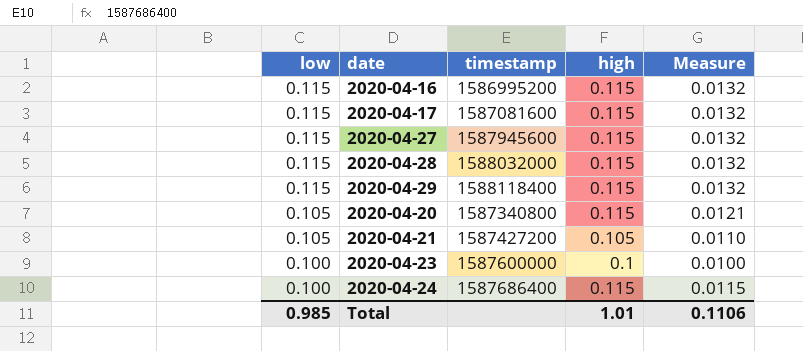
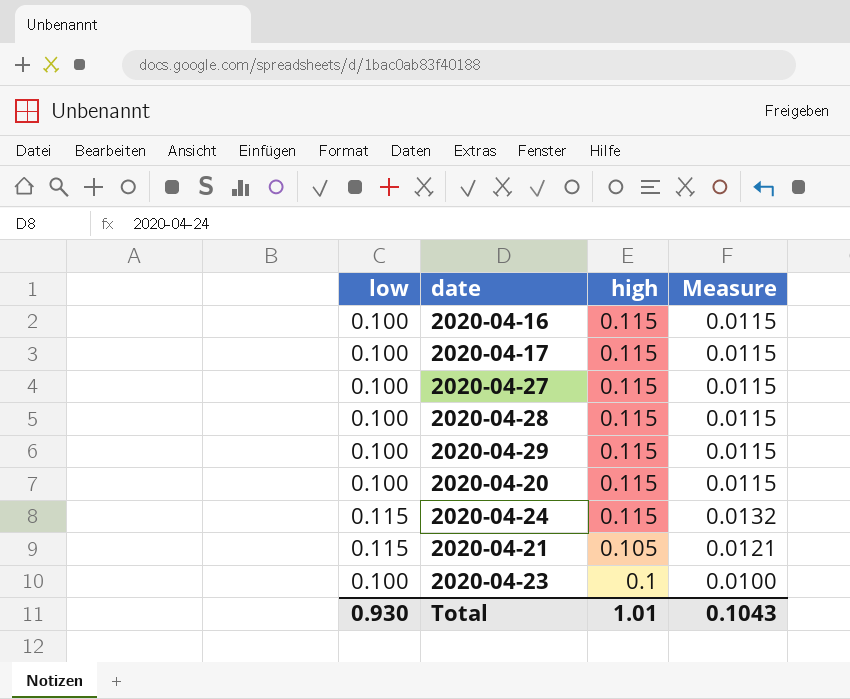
row order: low descending -> high descending
column timestamp | position: 3 -> none
2020-04-16 | low: 0.115 -> 0.100
2020-04-16 | Measure: 0.0132 -> 0.0115
2020-04-17 | low: 0.115 -> 0.100
2020-04-17 | Measure: 0.0132 -> 0.0115
2020-04-27 | low: 0.115 -> 0.100
2020-04-27 | Measure: 0.0132 -> 0.0115
2020-04-28 | low: 0.115 -> 0.100
2020-04-28 | Measure: 0.0132 -> 0.0115
2020-04-29 | low: 0.115 -> 0.100
2020-04-29 | Measure: 0.0132 -> 0.0115
2020-04-20 | low: 0.105 -> 0.100
2020-04-20 | Measure: 0.0121 -> 0.0115
2020-04-24 | low: 0.100 -> 0.115
2020-04-24 | Measure: 0.0115 -> 0.0132
2020-04-21 | low: 0.105 -> 0.115
2020-04-21 | Measure: 0.0110 -> 0.0121
Total | low: 0.985 -> 0.930
Total | Measure: 0.1106 -> 0.1043

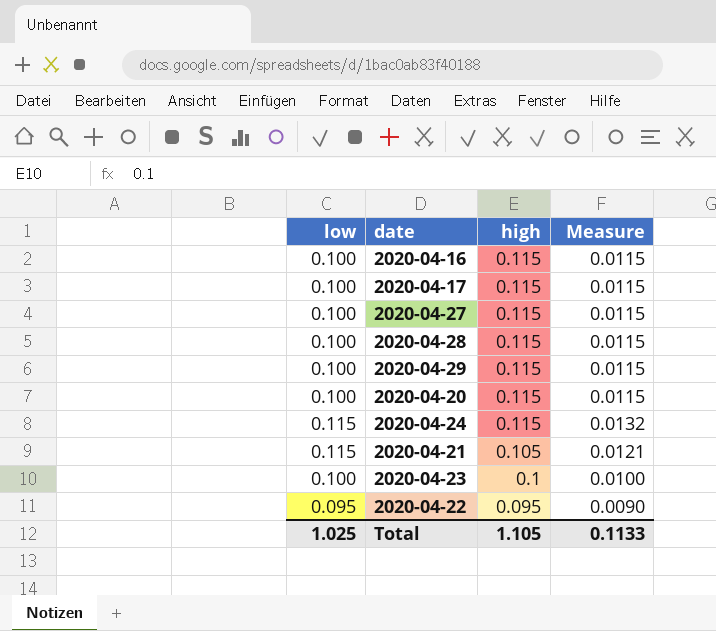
row 2020-04-22: none -> 0.095 | 0.095 | 0.0090
Total | low: 0.930 -> 1.025
Total | high: 1.01 -> 1.105
Total | Measure: 0.1043 -> 0.1133

